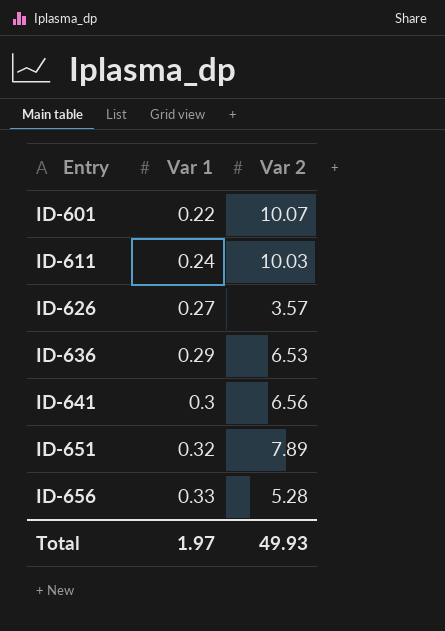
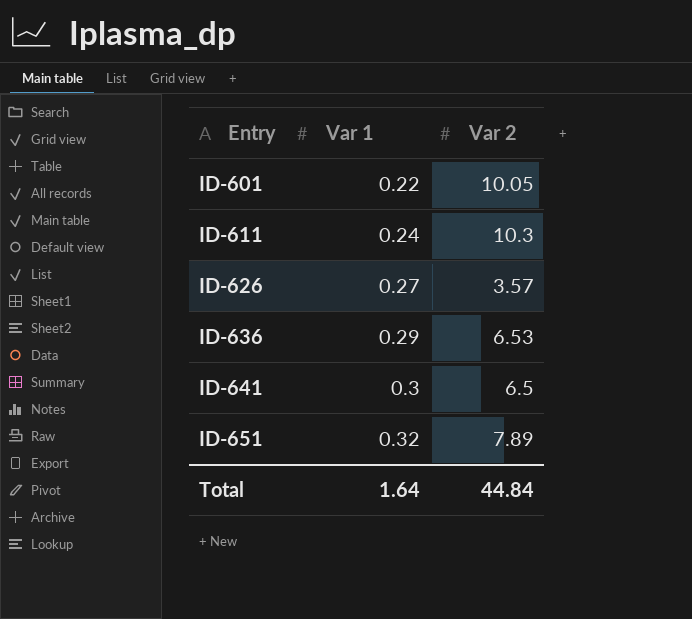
row ID-656: 0.33 | 5.28 -> none
ID-601 | Var 2: 10.07 -> 10.05
ID-611 | Var 2: 10.03 -> 10.3
ID-641 | Var 2: 6.56 -> 6.5
Total | Var 1: 1.97 -> 1.64
Total | Var 2: 49.93 -> 44.84

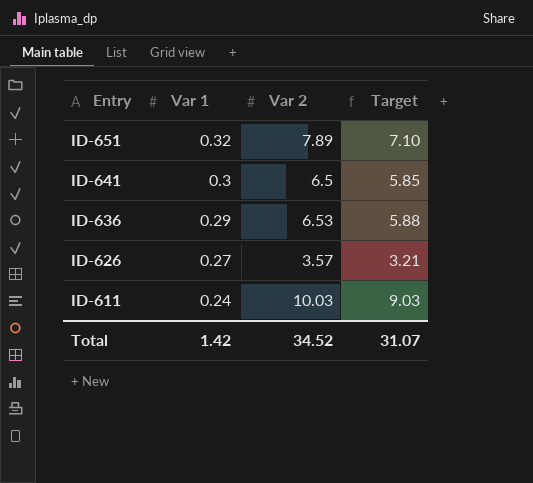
row order: Entry ascending -> Entry descending
column Target | formula: none -> [Var 2] * 0.9
row ID-601: 0.22 | 10.05 -> none
ID-611 | Var 2: 10.3 -> 10.03
Total | Var 1: 1.64 -> 1.42
Total | Var 2: 44.84 -> 34.52

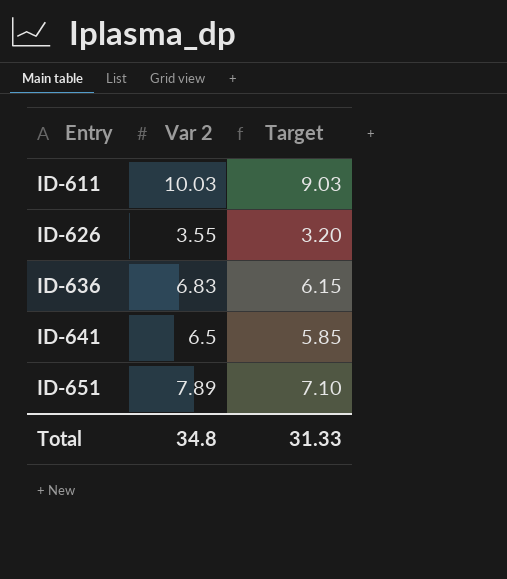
row order: Entry descending -> Entry ascending
column Var 1 | position: 2 -> none
ID-626 | Var 2: 3.57 -> 3.55
ID-626 | Target: 3.21 -> 3.20
ID-636 | Var 2: 6.53 -> 6.83
ID-636 | Target: 5.88 -> 6.15
Total | Var 2: 34.52 -> 34.8
Total | Target: 31.07 -> 31.33

